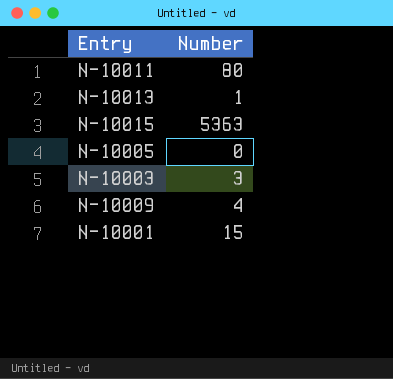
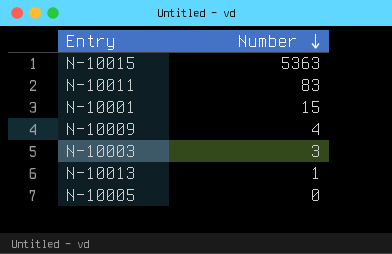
row order: none -> Number descending
N-10011 | Number: 80 -> 83

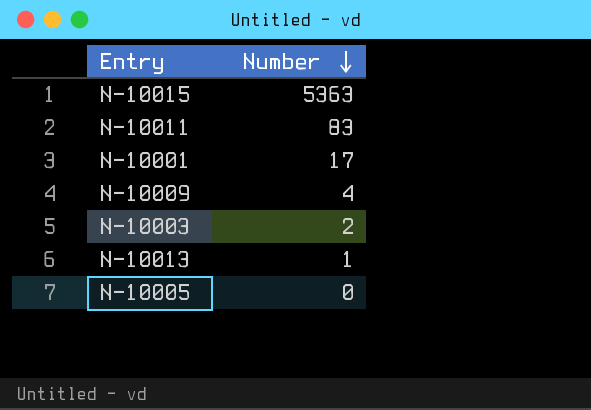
N-10001 | Number: 15 -> 17
N-10003 | Number: 3 -> 2

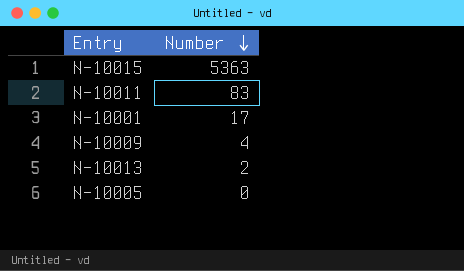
row N-10003: 2 -> none
N-10013 | Number: 1 -> 2

